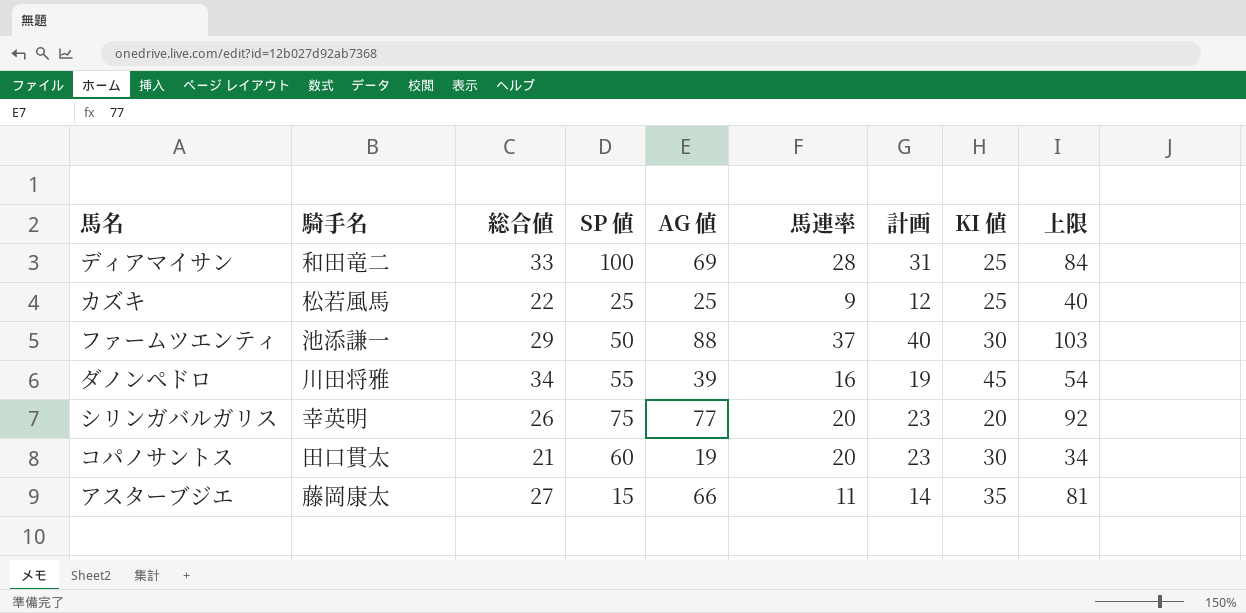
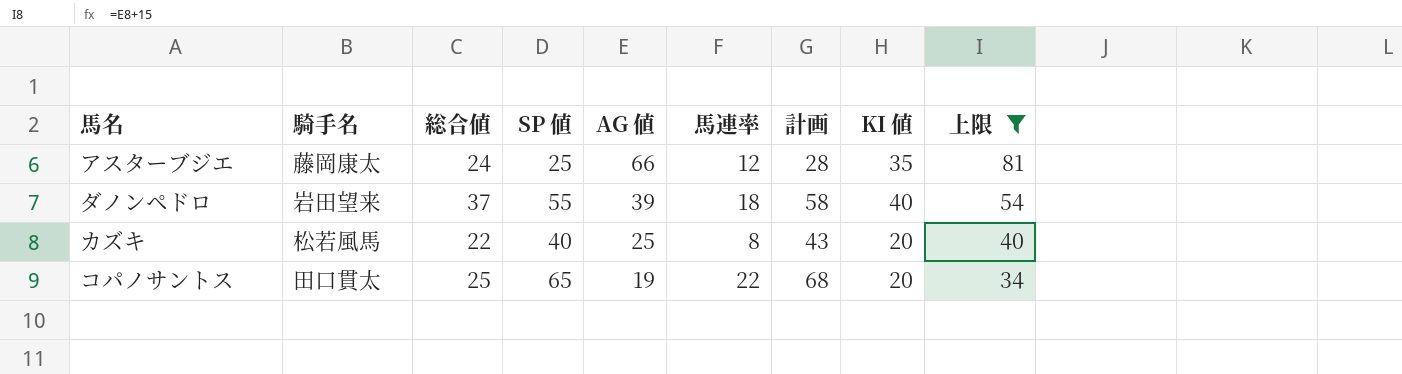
filter: none -> 上限 <= 81
row order: none -> AG 値 descending
column 計画 | formula: [馬連率] + 3 -> [SP 値] + 3
アスターブジエ | 総合値: 27 -> 24
アスターブジエ | SP 値: 15 -> 25
アスターブジエ | 馬連率: 11 -> 12
ダノンペドロ | 騎手名: 川田将雅 -> 岩田望来
ダノンペドロ | 総合値: 34 -> 37
ダノンペドロ | 馬連率: 16 -> 18
ダノンペドロ | KI 値: 45 -> 40
カズキ | SP 値: 25 -> 40
カズキ | 馬連率: 9 -> 8
カズキ | KI 値: 25 -> 20
コパノサントス | 総合値: 21 -> 25
コパノサントス | SP 値: 60 -> 65
コパノサントス | 馬連率: 20 -> 22
コパノサントス | KI 値: 30 -> 20

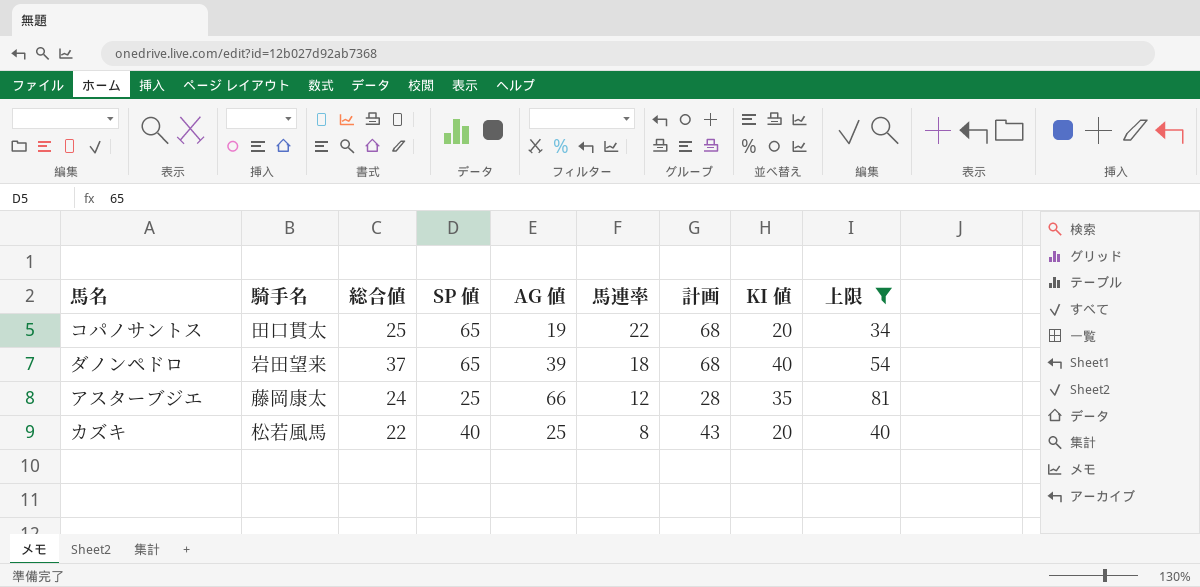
row order: AG 値 descending -> 馬連率 descending
ダノンペドロ | SP 値: 55 -> 65
ダノンペドロ | 計画: 58 -> 68

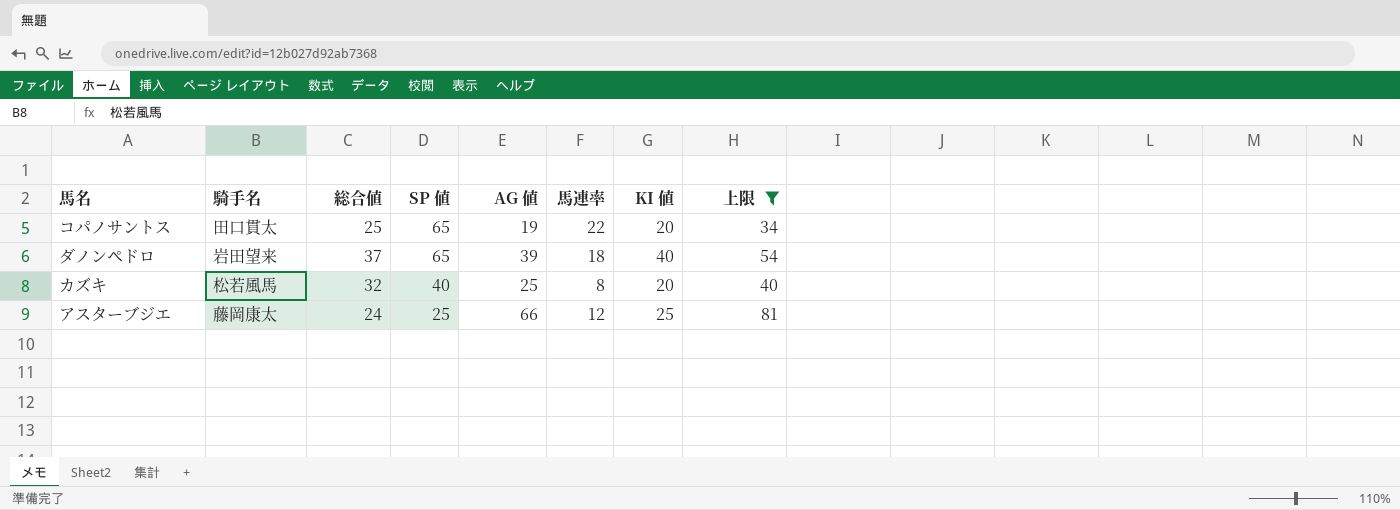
row order: 馬連率 descending -> SP 値 descending
column 計画 | formula: [SP 値] + 3 -> none
カズキ | 総合値: 22 -> 32
アスターブジエ | KI 値: 35 -> 25

